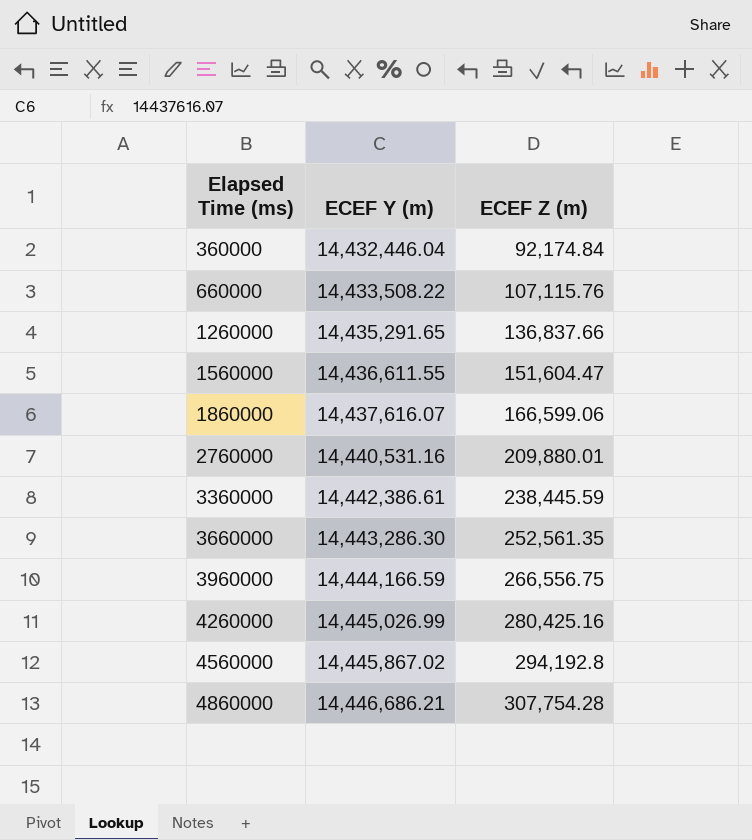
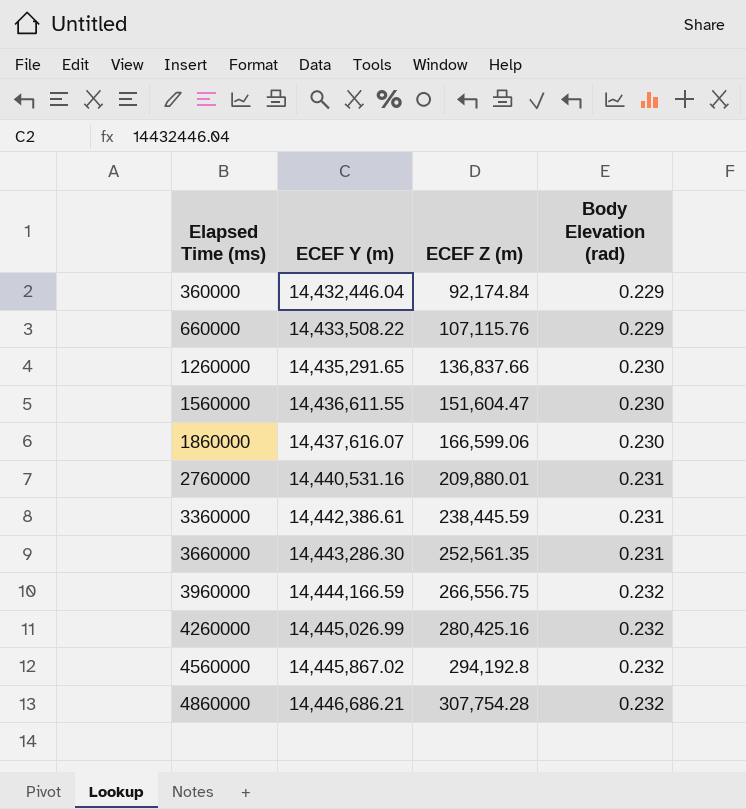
column Body Elevation (rad) | position: none -> 4

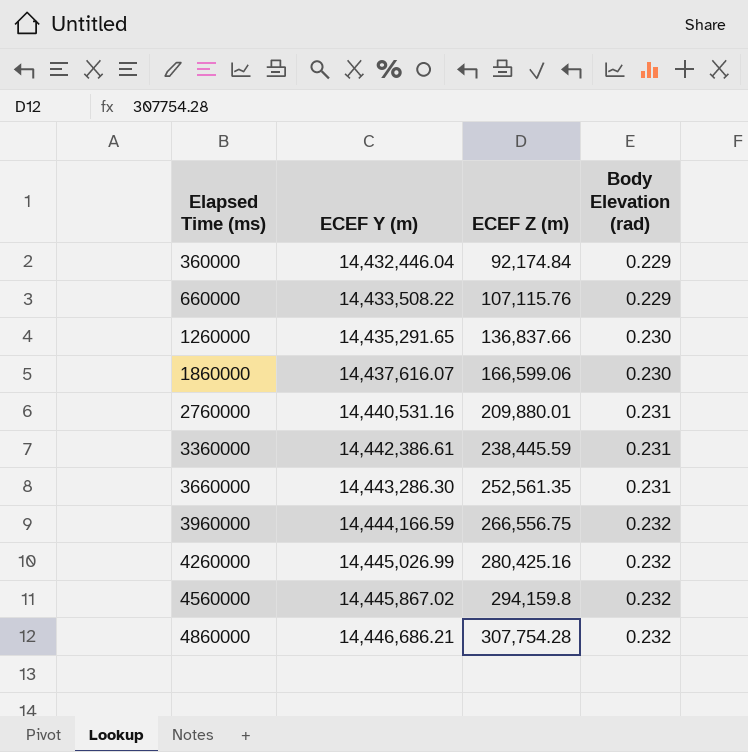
row 1560000: 14,436,611.55 | 151,604.47 | 0.230 -> none
4560000 | ECEF Z (m): 294,192.8 -> 294,159.8

